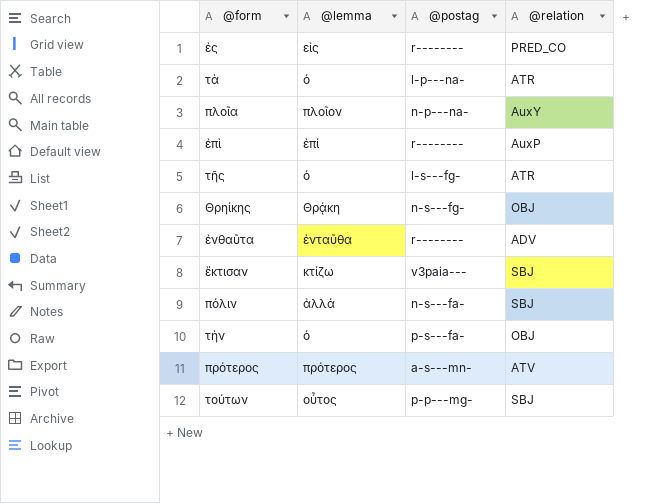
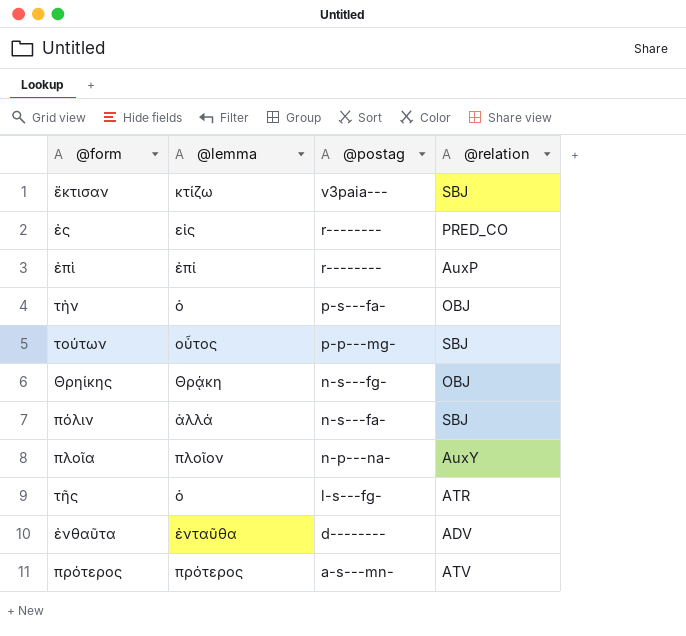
row order: none -> @postag descending
row τὰ: ὁ | l-p---na- | ATR -> none
ἐνθαῦτα | @postag: r-------- -> d--------

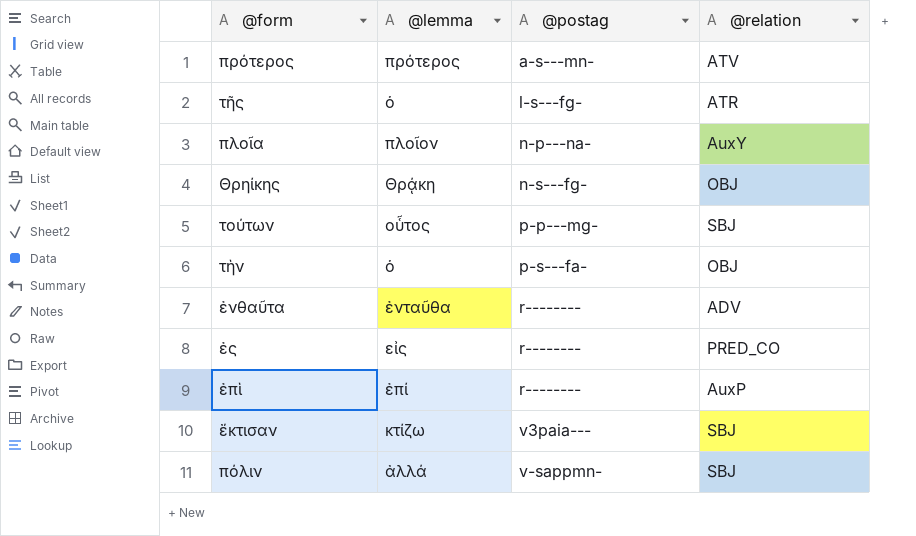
row order: @postag descending -> @postag ascending
ἐνθαῦτα | @postag: d-------- -> r--------
πόλιν | @postag: n-s---fa- -> v-sappmn-

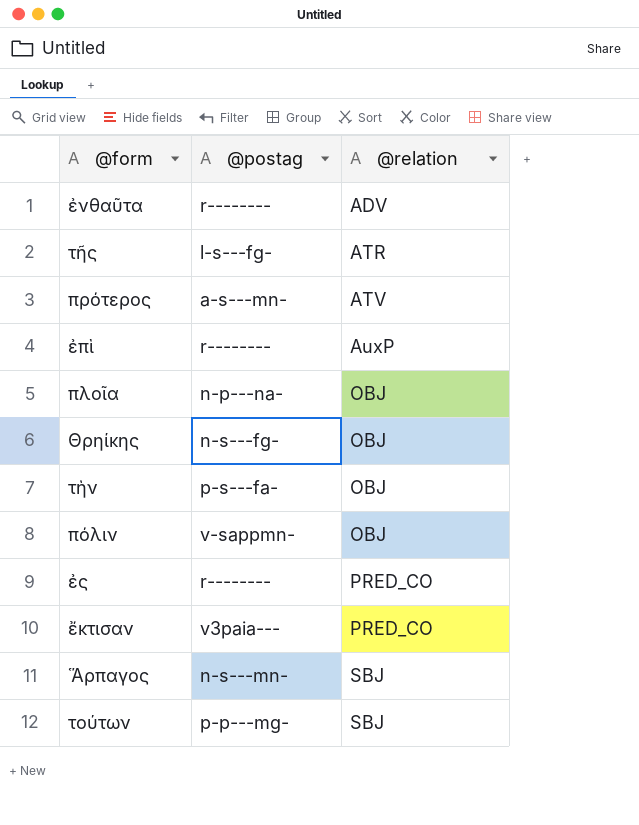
row order: @postag ascending -> @relation ascending
column @lemma | position: 2 -> none
πλοῖα | @relation: AuxY -> OBJ
πόλιν | @relation: SBJ -> OBJ
ἔκτισαν | @relation: SBJ -> PRED_CO
row Ἅρπαγος: none -> n-s---mn- | SBJ

